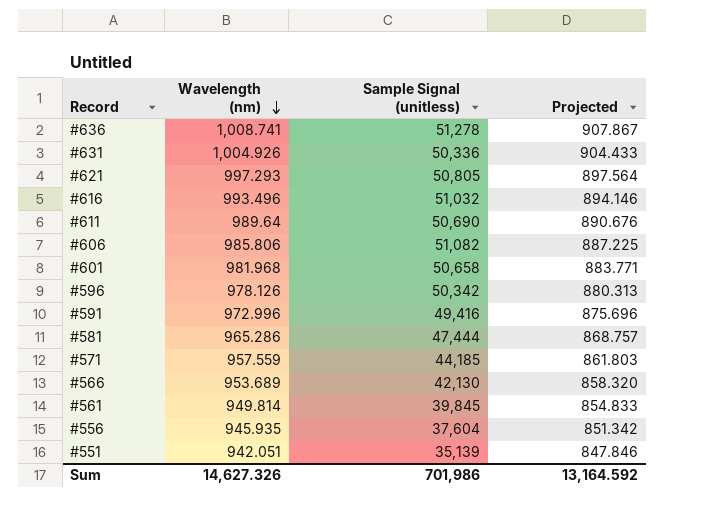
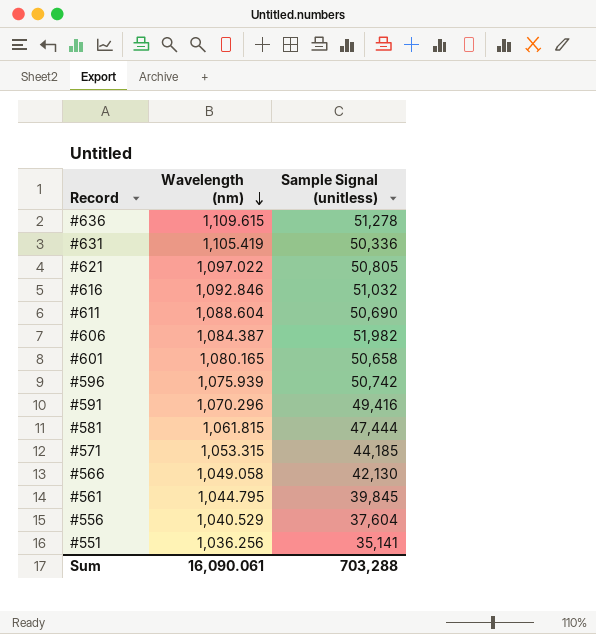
column Projected | formula: [Wavelength (nm)] * 0.9 -> none
#636 | Wavelength (nm): 1,008.741 -> 1,109.615
#631 | Wavelength (nm): 1,004.926 -> 1,105.419
#621 | Wavelength (nm): 997.293 -> 1,097.022
#616 | Wavelength (nm): 993.496 -> 1,092.846
#611 | Wavelength (nm): 989.64 -> 1,088.604
#606 | Wavelength (nm): 985.806 -> 1,084.387
#606 | Sample Signal (unitless): 51,082 -> 51,982
#601 | Wavelength (nm): 981.968 -> 1,080.165
#596 | Wavelength (nm): 978.126 -> 1,075.939
#596 | Sample Signal (unitless): 50,342 -> 50,742
#591 | Wavelength (nm): 972.996 -> 1,070.296
#581 | Wavelength (nm): 965.286 -> 1,061.815
#571 | Wavelength (nm): 957.559 -> 1,053.315
#566 | Wavelength (nm): 953.689 -> 1,049.058
#561 | Wavelength (nm): 949.814 -> 1,044.795
#556 | Wavelength (nm): 945.935 -> 1,040.529
#551 | Wavelength (nm): 942.051 -> 1,036.256
#551 | Sample Signal (unitless): 35,139 -> 35,141
Sum | Wavelength (nm): 14,627.326 -> 16,090.061
Sum | Sample Signal (unitless): 701,986 -> 703,288

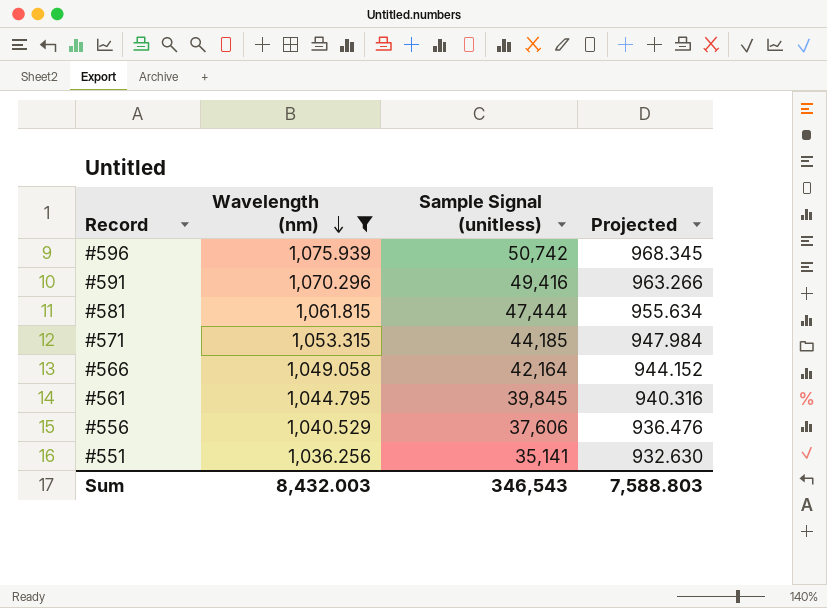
filter: none -> Wavelength (nm) <= 1,075.939
column Projected | formula: none -> [Wavelength (nm)] * 0.9
#566 | Sample Signal (unitless): 42,130 -> 42,164
#556 | Sample Signal (unitless): 37,604 -> 37,606
Sum | Wavelength (nm): 16,090.061 -> 8,432.003
Sum | Sample Signal (unitless): 703,288 -> 346,543

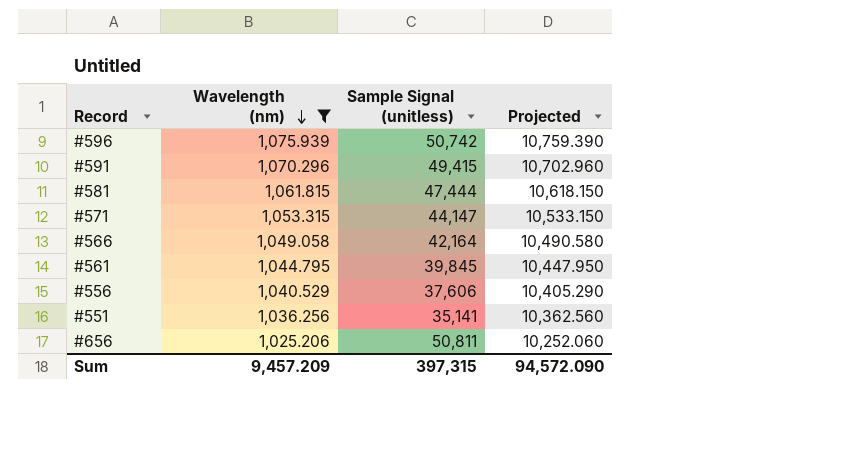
column Projected | formula: [Wavelength (nm)] * 0.9 -> [Wavelength (nm)] * 10
#591 | Sample Signal (unitless): 49,416 -> 49,415
#571 | Sample Signal (unitless): 44,185 -> 44,147
row #656: none -> 1,025.206 | 50,811 | 10,252.060
Sum | Wavelength (nm): 8,432.003 -> 9,457.209
Sum | Sample Signal (unitless): 346,543 -> 397,315
Sum | Projected: 7,588.803 -> 94,572.090

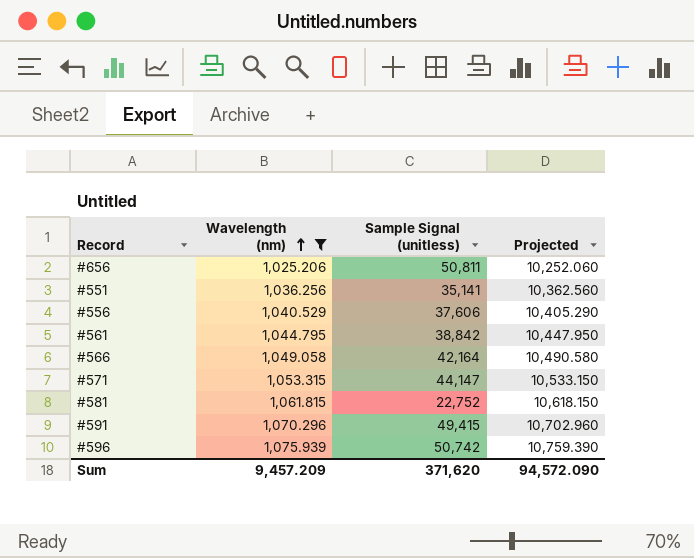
row order: Wavelength (nm) descending -> Wavelength (nm) ascending
#561 | Sample Signal (unitless): 39,845 -> 38,842
#581 | Sample Signal (unitless): 47,444 -> 22,752
Sum | Sample Signal (unitless): 397,315 -> 371,620

